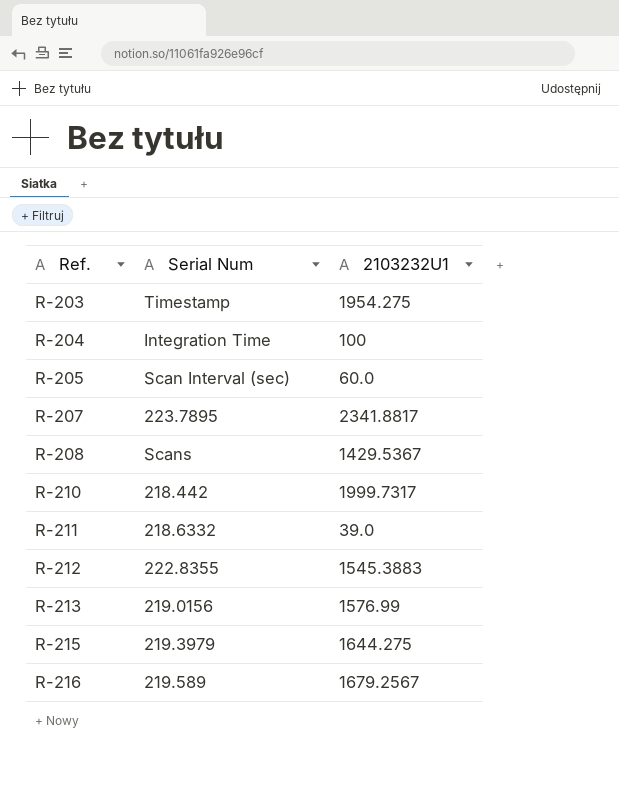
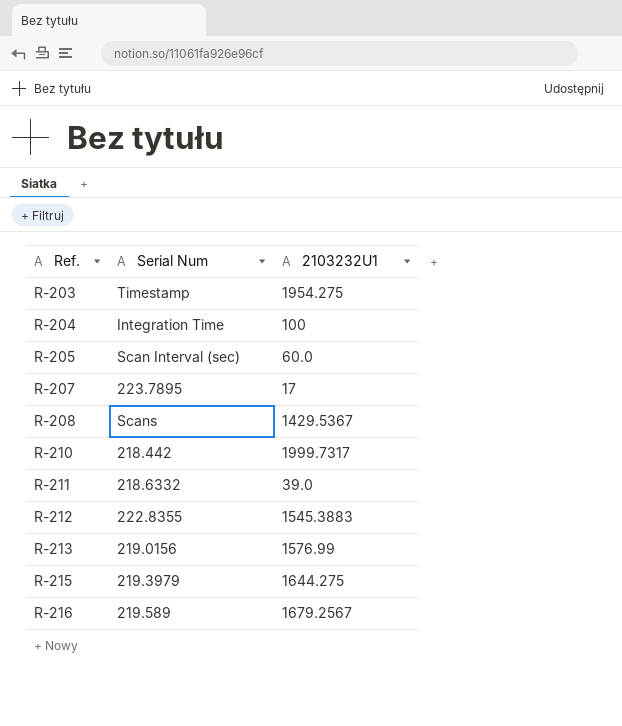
R-207 | 2103232U1: 2341.8817 -> 17

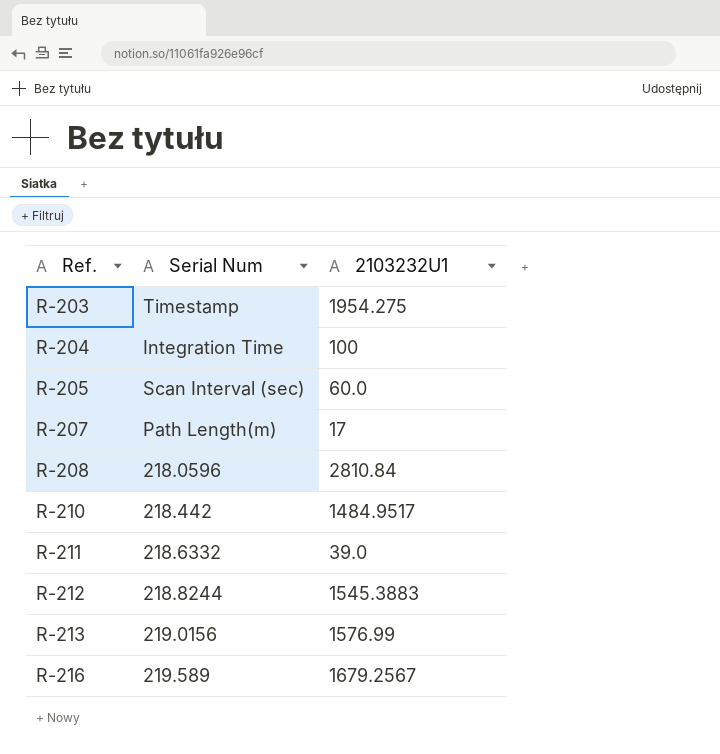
row R-215: 219.3979 | 1644.275 -> none
R-207 | Serial Num: 223.7895 -> Path Length(m)
R-208 | Serial Num: Scans -> 218.0596
R-208 | 2103232U1: 1429.5367 -> 2810.84
R-210 | 2103232U1: 1999.7317 -> 1484.9517
R-212 | Serial Num: 222.8355 -> 218.8244

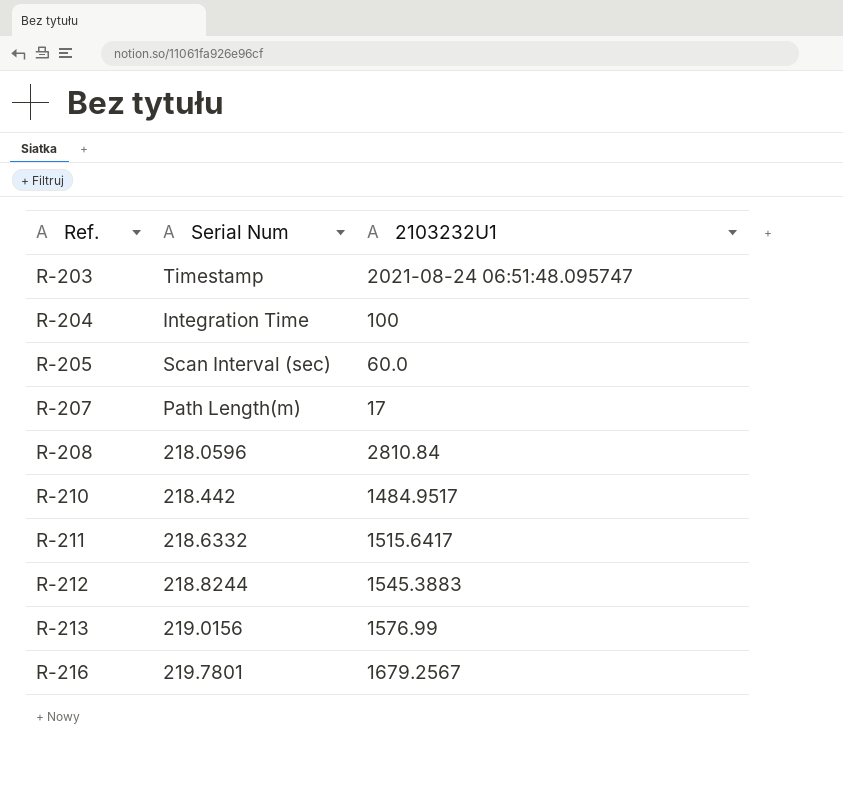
R-203 | 2103232U1: 1954.275 -> 2021-08-24 06:51:48.095747
R-211 | 2103232U1: 39.0 -> 1515.6417
R-216 | Serial Num: 219.589 -> 219.7801

